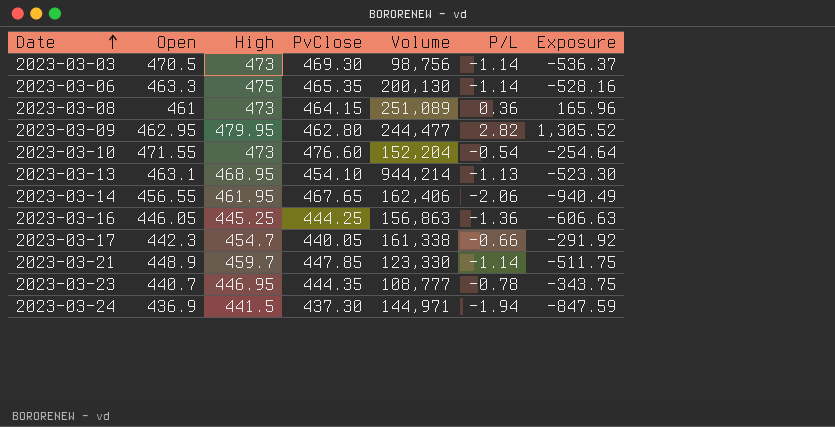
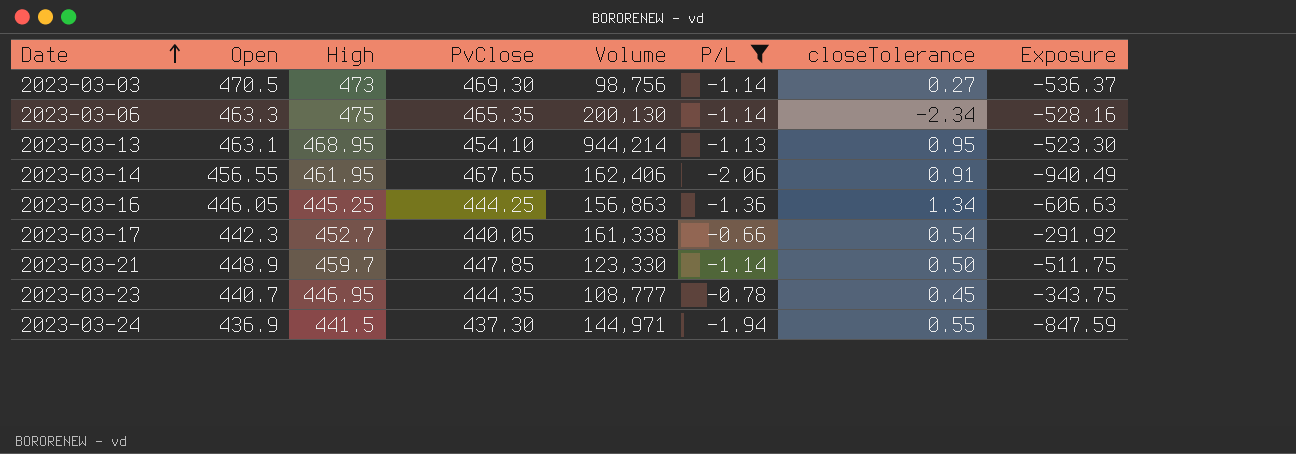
filter: none -> P/L <= -0.66
column closeTolerance | position: none -> 7
2023-03-17 | High: 454.7 -> 452.7

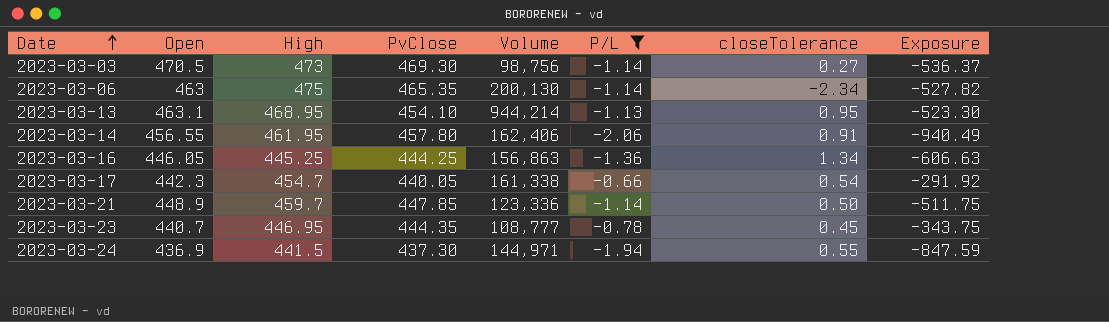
2023-03-06 | Open: 463.3 -> 463
2023-03-06 | Exposure: -528.16 -> -527.82
2023-03-14 | PvClose: 467.65 -> 457.80
2023-03-17 | High: 452.7 -> 454.7
2023-03-21 | Volume: 123,330 -> 123,336

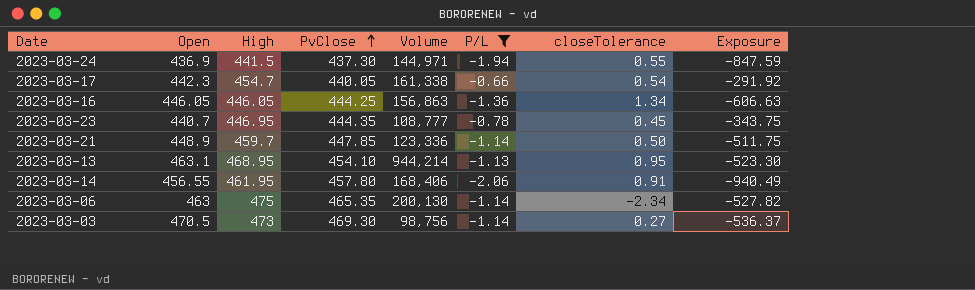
row order: Date ascending -> PvClose ascending
2023-03-16 | High: 445.25 -> 446.05
2023-03-14 | Volume: 162,406 -> 168,406

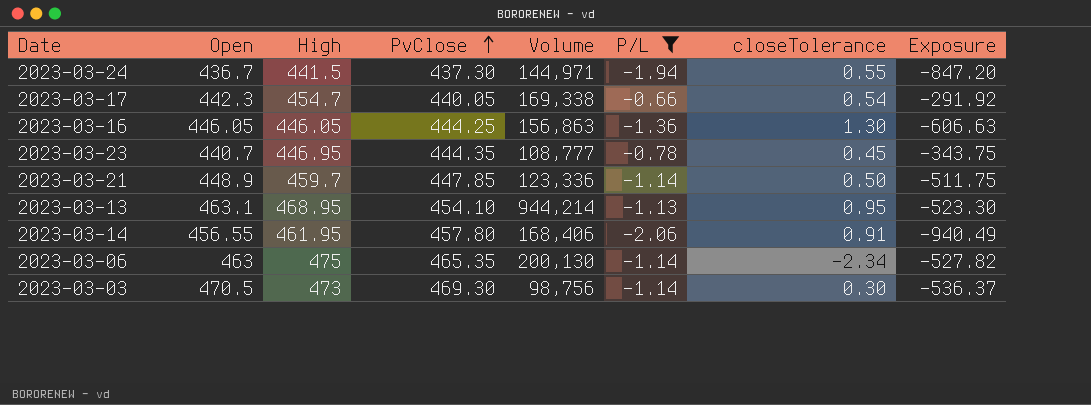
2023-03-24 | Open: 436.9 -> 436.7
2023-03-24 | Exposure: -847.59 -> -847.20
2023-03-17 | Volume: 161,338 -> 169,338
2023-03-16 | closeTolerance: 1.34 -> 1.30
2023-03-03 | closeTolerance: 0.27 -> 0.30

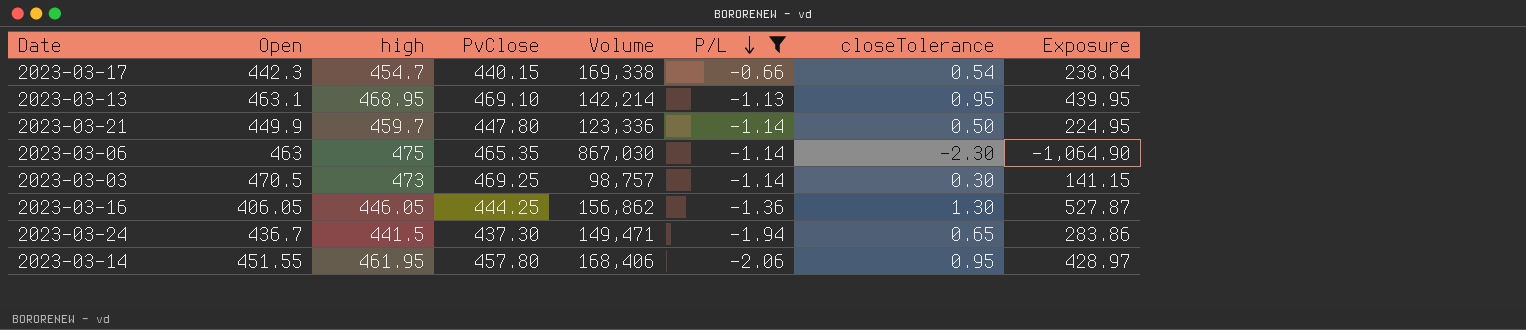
row order: PvClose ascending -> P/L descending
column name: High -> high
column Exposure | formula: [Open] * [P/L] -> [Open] * [closeTolerance]
row 2023-03-23: 440.7 | 446.95 | 444.35 | 108,777 | -0.78 | 0.45 | -343.75 -> none
2023-03-17 | PvClose: 440.05 -> 440.15
2023-03-13 | PvClose: 454.10 -> 469.10
2023-03-13 | Volume: 944,214 -> 142,214
2023-03-21 | Open: 448.9 -> 449.9
2023-03-21 | PvClose: 447.85 -> 447.80
2023-03-06 | Volume: 200,130 -> 867,030
2023-03-06 | closeTolerance: -2.34 -> -2.30
2023-03-03 | PvClose: 469.30 -> 469.25
2023-03-03 | Volume: 98,756 -> 98,757
2023-03-16 | Open: 446.05 -> 406.05
2023-03-16 | Volume: 156,863 -> 156,862
2023-03-24 | Volume: 144,971 -> 149,471
2023-03-24 | closeTolerance: 0.55 -> 0.65
2023-03-14 | Open: 456.55 -> 451.55
2023-03-14 | closeTolerance: 0.91 -> 0.95

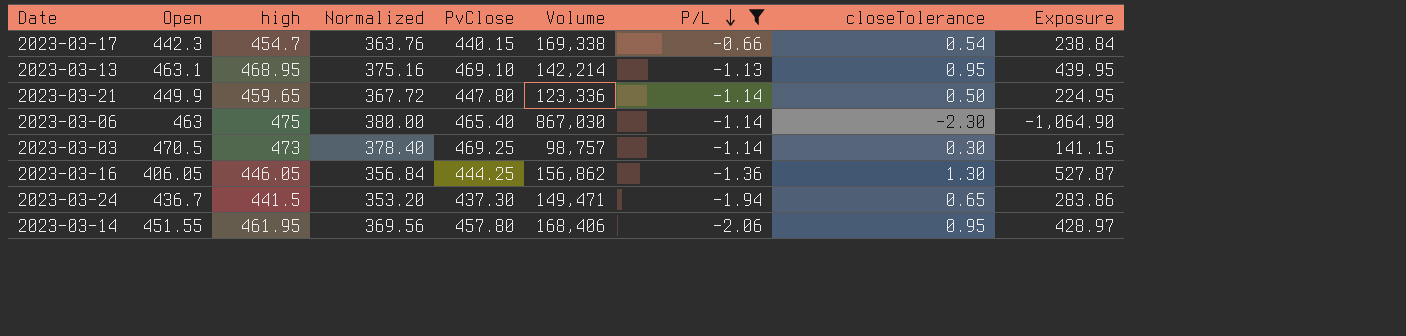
column Normalized | formula: none -> [high] * 0.8
2023-03-21 | high: 459.7 -> 459.65
2023-03-06 | PvClose: 465.35 -> 465.40

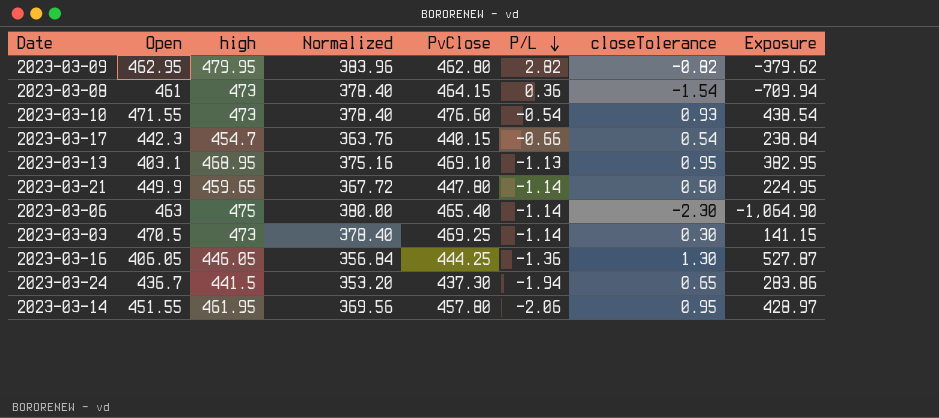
filter: P/L <= -0.66 -> none
column Volume | position: 6 -> none
2023-03-13 | Open: 463.1 -> 403.1
2023-03-13 | Exposure: 439.95 -> 382.95

